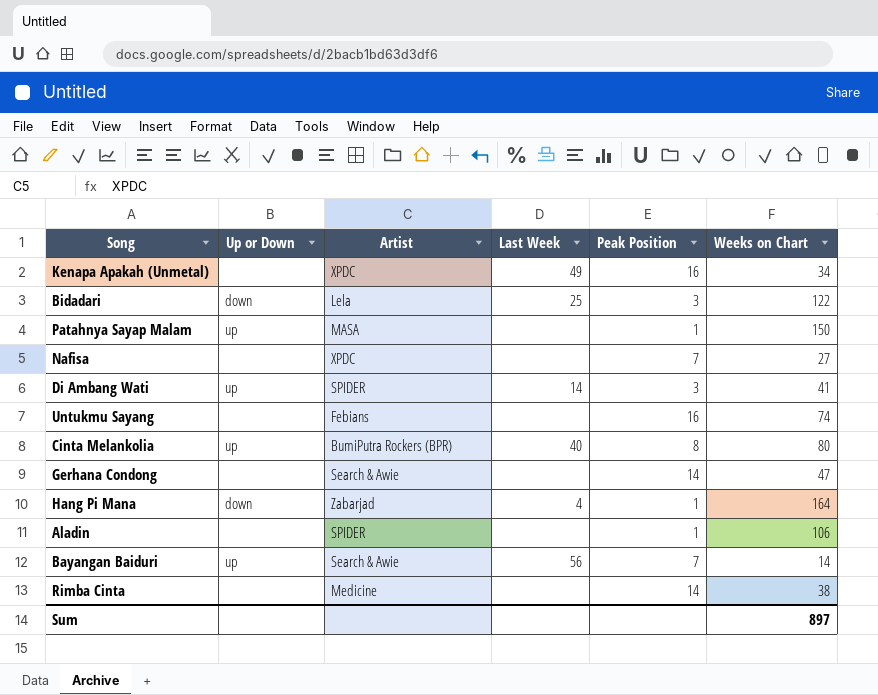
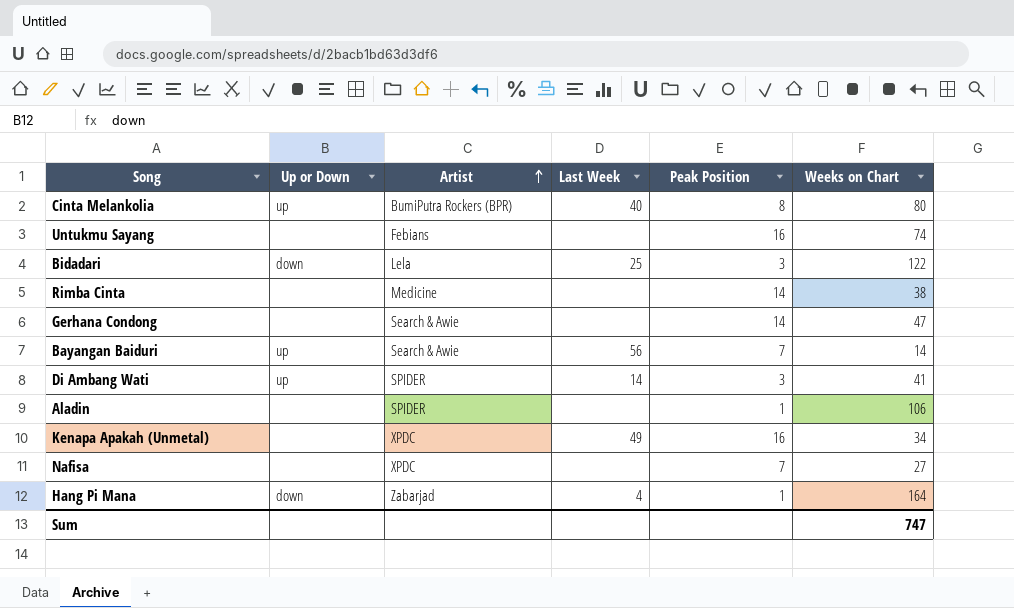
row order: none -> Artist ascending
row Patahnya Sayap Malam: up | MASA | none | 1 | 150 -> none
Sum | Weeks on Chart: 897 -> 747

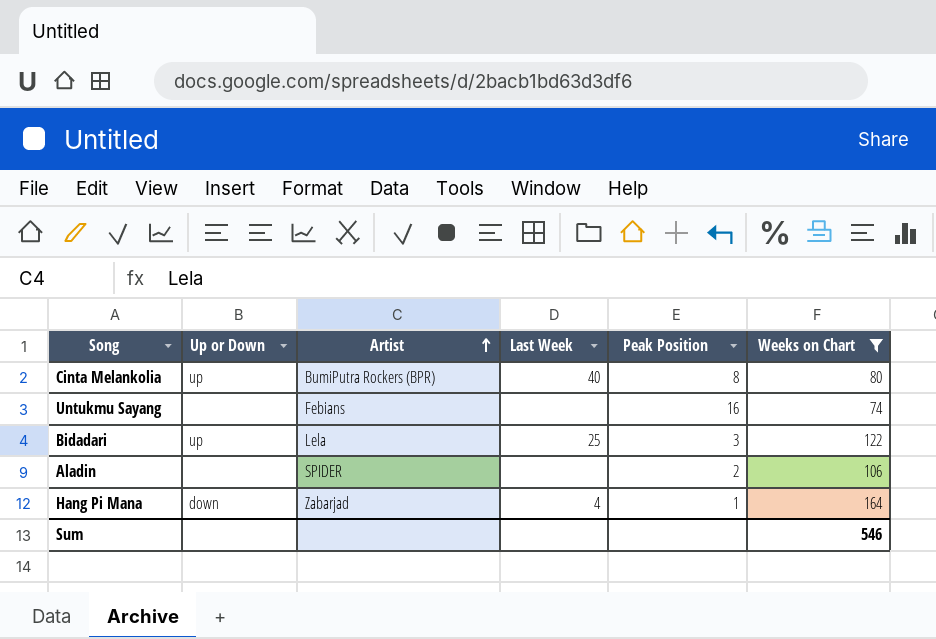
filter: none -> Weeks on Chart >= 74
Bidadari | Up or Down: down -> up
Aladin | Peak Position: 1 -> 2
Sum | Weeks on Chart: 747 -> 546

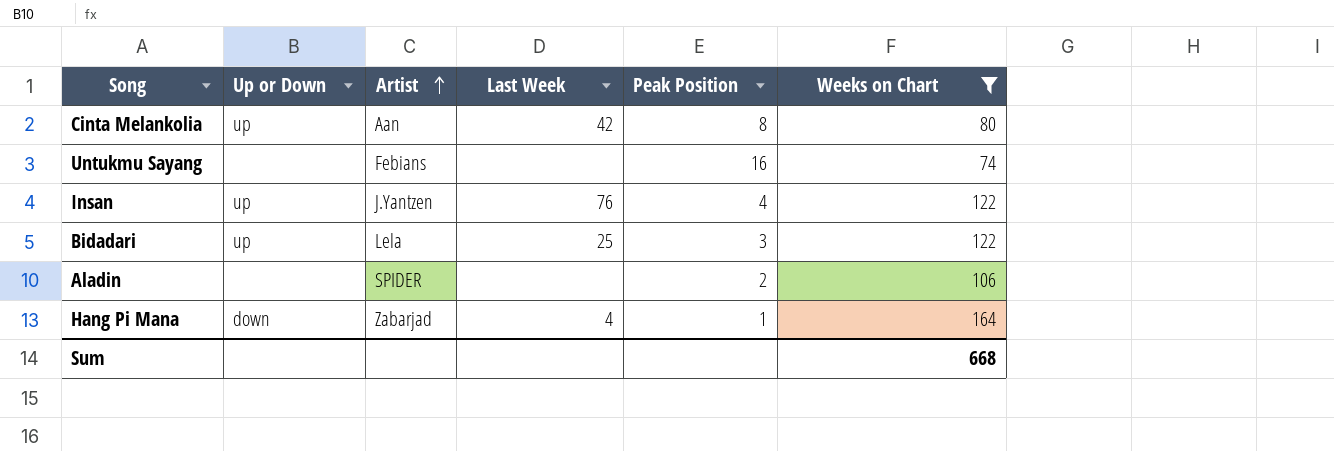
Cinta Melankolia | Artist: BumiPutra Rockers (BPR) -> Aan
Cinta Melankolia | Last Week: 40 -> 42
row Insan: none -> up | J.Yantzen | 76 | 4 | 122
Sum | Weeks on Chart: 546 -> 668

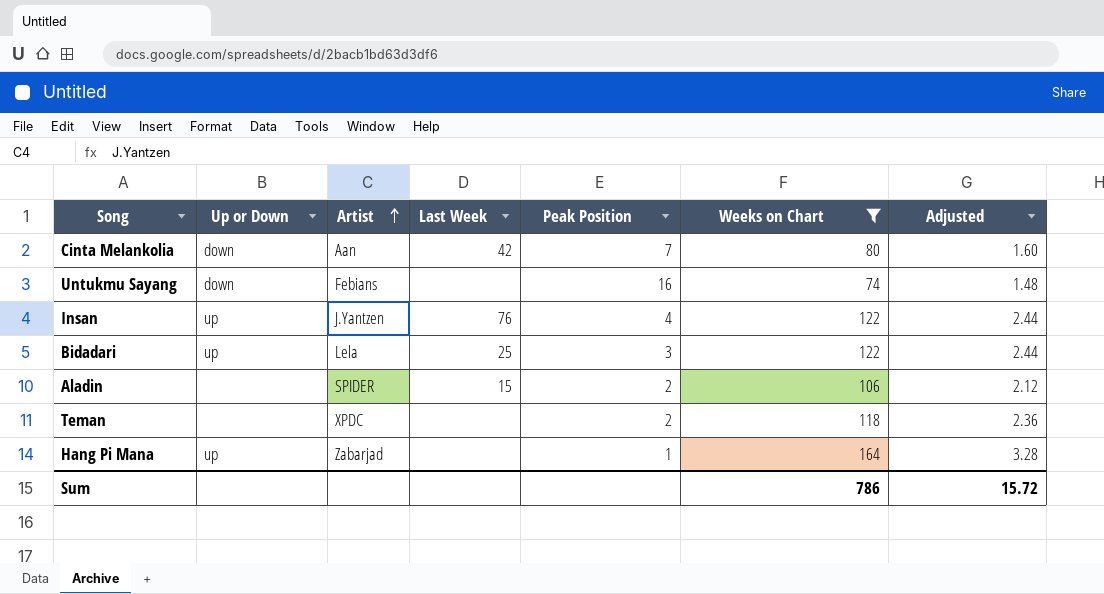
column Adjusted | formula: none -> [Weeks on Chart] * 0.02
Cinta Melankolia | Up or Down: up -> down
Cinta Melankolia | Peak Position: 8 -> 7
Untukmu Sayang | Up or Down: none -> down
Aladin | Last Week: none -> 15
row Teman: none -> none | XPDC | none | 2 | 118 | 2.36
Hang Pi Mana | Up or Down: down -> up
Hang Pi Mana | Last Week: 4 -> none
Sum | Weeks on Chart: 668 -> 786

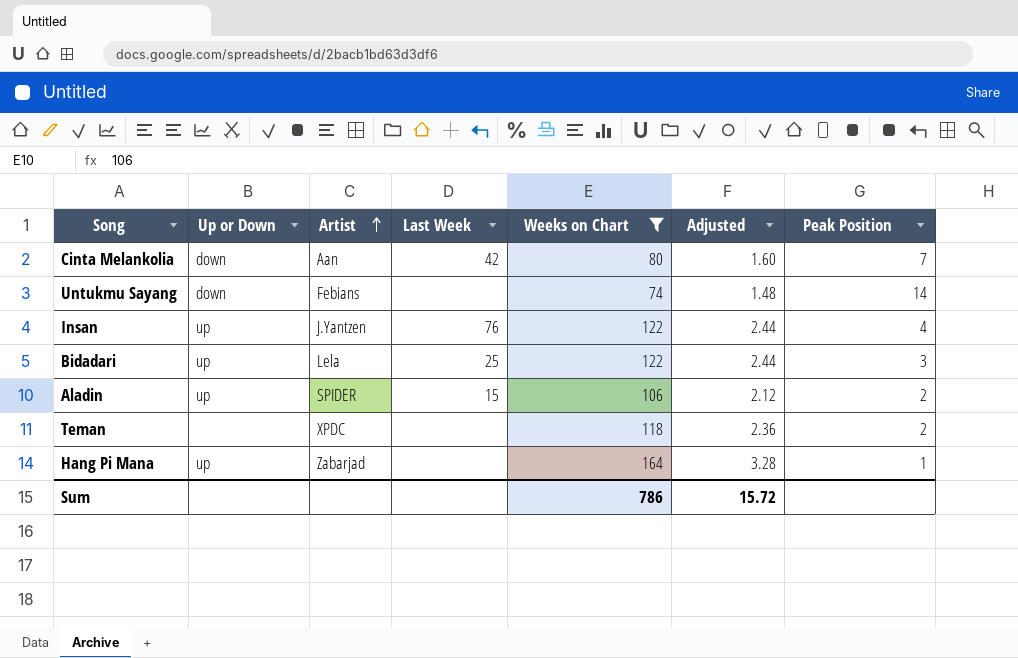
column Peak Position | position: 5 -> 7
Untukmu Sayang | Peak Position: 16 -> 14
Aladin | Up or Down: none -> up

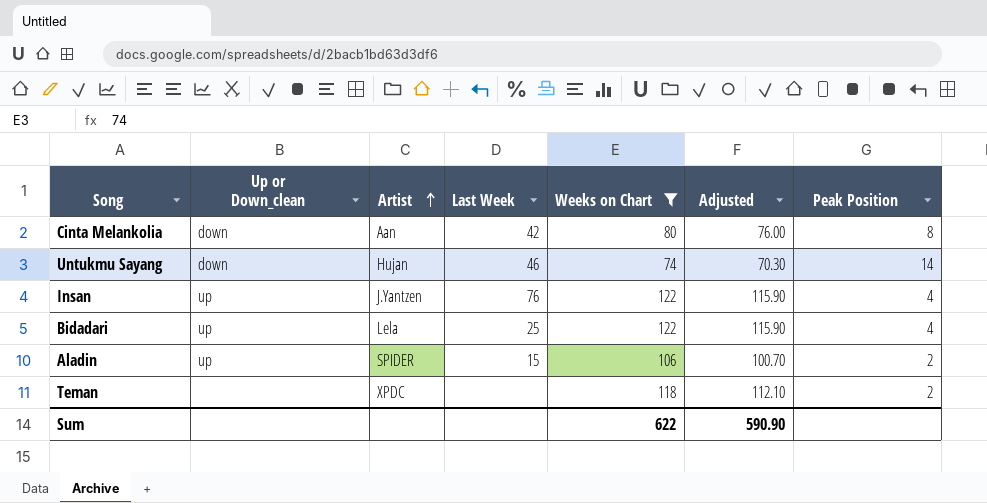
column name: Up or Down -> Up or Down_clean
column Adjusted | formula: [Weeks on Chart] * 0.02 -> [Weeks on Chart] * 0.95
row Hang Pi Mana: up | Zabarjad | none | 164 | 3.28 | 1 -> none
Cinta Melankolia | Peak Position: 7 -> 8
Untukmu Sayang | Artist: Febians -> Hujan
Untukmu Sayang | Last Week: none -> 46
Bidadari | Peak Position: 3 -> 4
Sum | Weeks on Chart: 786 -> 622
Sum | Adjusted: 15.72 -> 590.90

